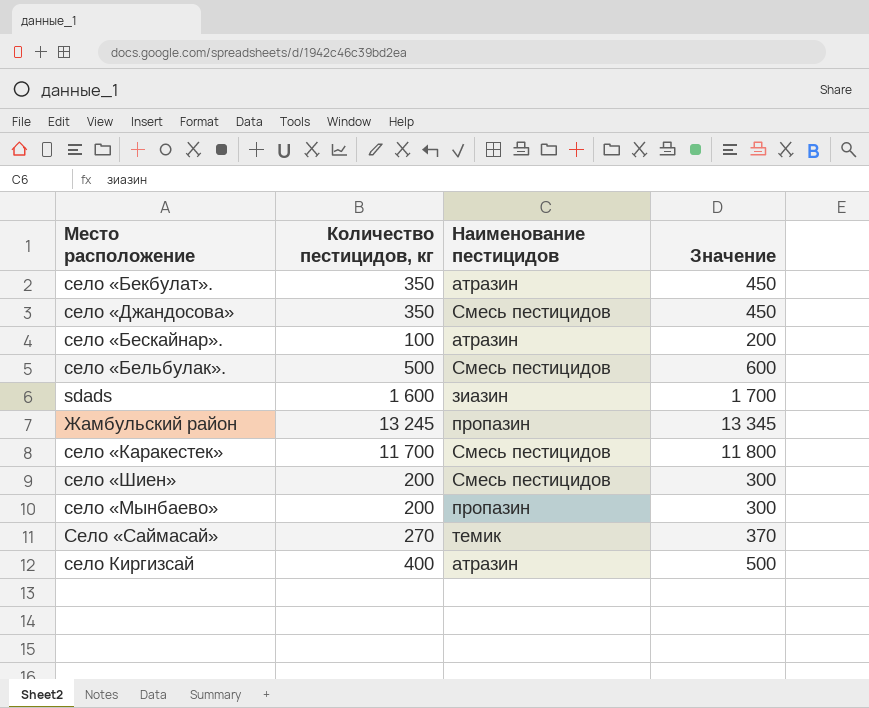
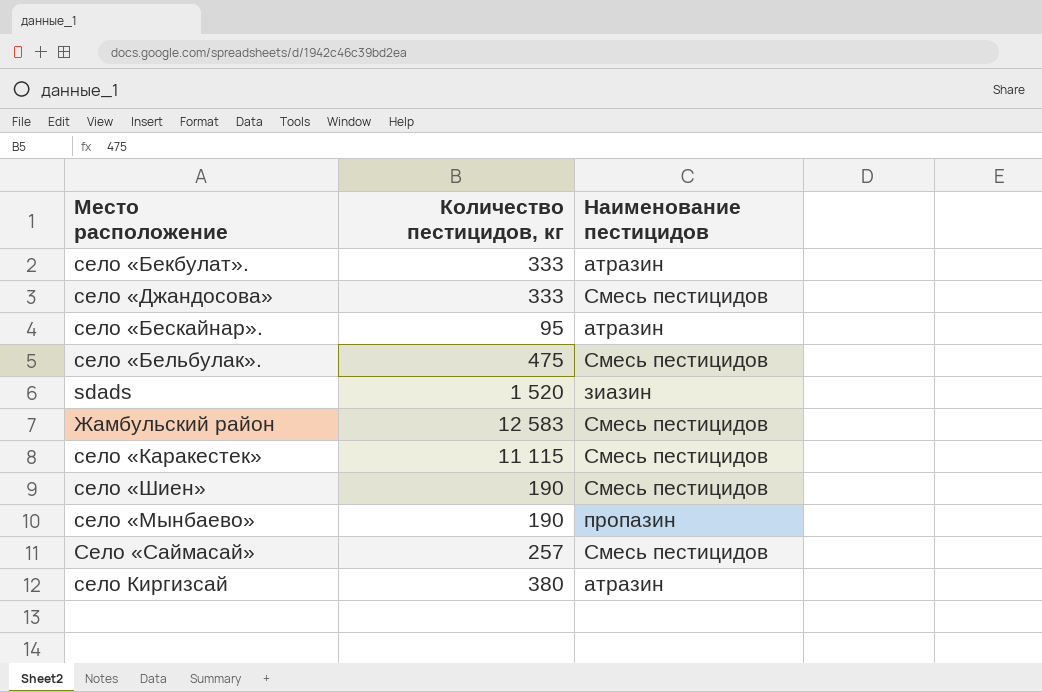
column Значение | formula: [Количество пестицидов, кг] + 100 -> none
село «Бекбулат». | Количество пестицидов, кг: 350 -> 333
село «Джандосова» | Количество пестицидов, кг: 350 -> 333
село «Бескайнар». | Количество пестицидов, кг: 100 -> 95
село «Бельбулак». | Количество пестицидов, кг: 500 -> 475
sdads | Количество пестицидов, кг: 1 600 -> 1 520
Жамбульский район | Количество пестицидов, кг: 13 245 -> 12 583
Жамбульский район | Наименование пестицидов: пропазин -> Смесь пестицидов
село «Каракестек» | Количество пестицидов, кг: 11 700 -> 11 115
село «Шиен» | Количество пестицидов, кг: 200 -> 190
село «Мынбаево» | Количество пестицидов, кг: 200 -> 190
Село «Саймасай» | Количество пестицидов, кг: 270 -> 257
Село «Саймасай» | Наименование пестицидов: темик -> Смесь пестицидов
село Киргизсай | Количество пестицидов, кг: 400 -> 380

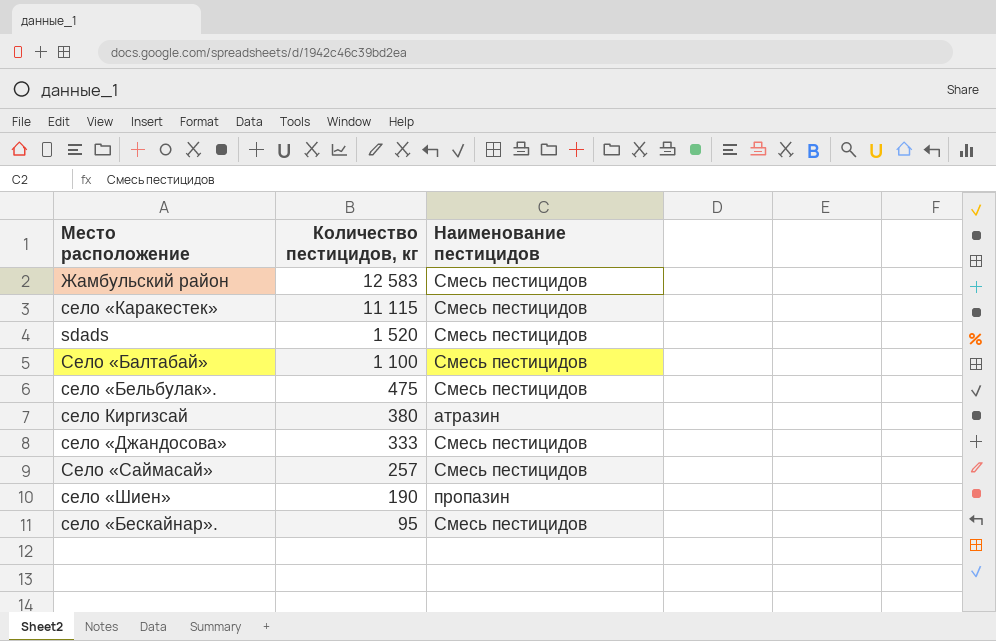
row order: none -> Количество пестицидов, кг descending
row село «Бекбулат».: 333 | атразин -> none
row село «Мынбаево»: 190 | пропазин -> none
sdads | Наименование пестицидов: зиазин -> Смесь пестицидов
row Село «Балтабай»: none -> 1 100 | Смесь пестицидов
село «Шиен» | Наименование пестицидов: Смесь пестицидов -> пропазин
село «Бескайнар». | Наименование пестицидов: атразин -> Смесь пестицидов

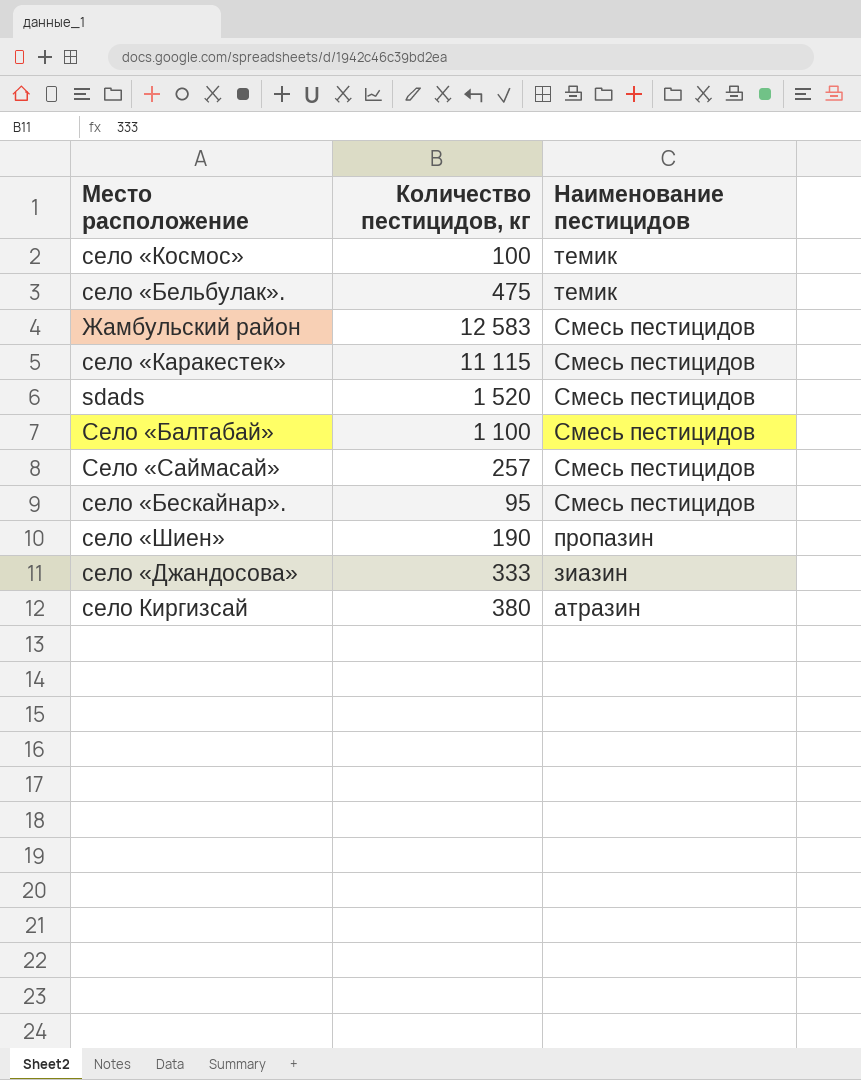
row order: Количество пестицидов, кг descending -> Наименование пестицидов descending
row село «Космос»: none -> 100 | темик
село «Бельбулак». | Наименование пестицидов: Смесь пестицидов -> темик
село «Джандосова» | Наименование пестицидов: Смесь пестицидов -> зиазин

